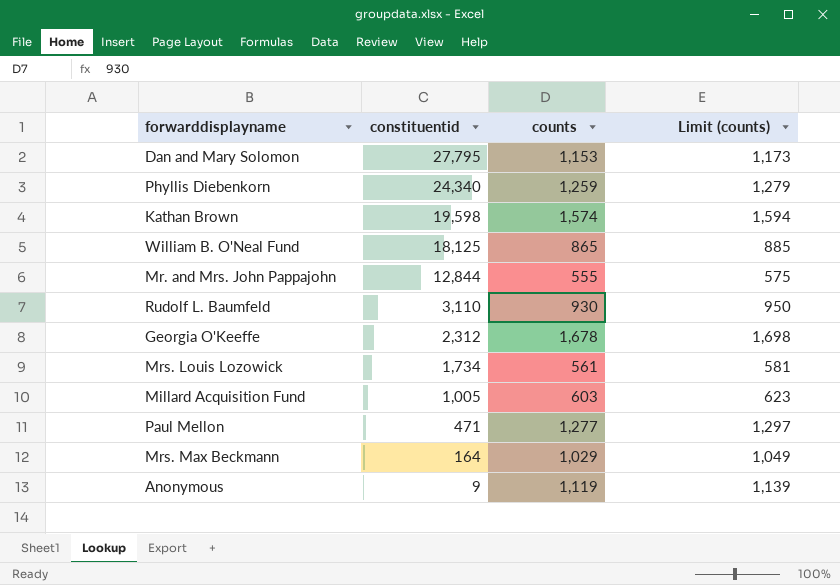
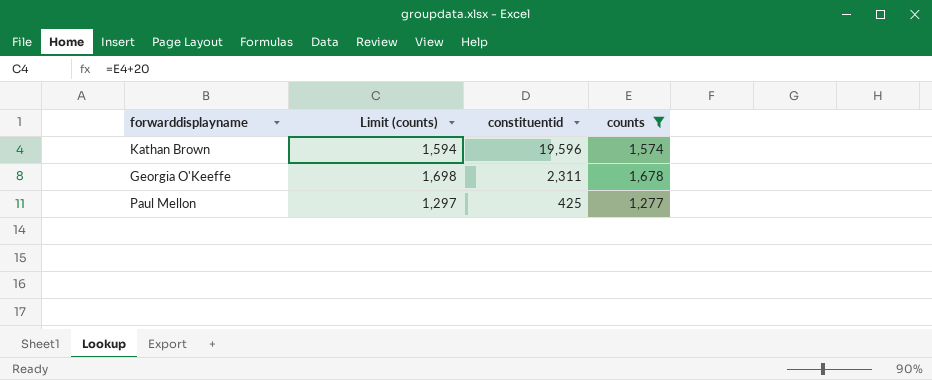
filter: none -> counts >= 1,277
column Limit (counts) | position: 4 -> 2
Kathan Brown | constituentid: 19,598 -> 19,596
Georgia O'Keeffe | constituentid: 2,312 -> 2,311
Paul Mellon | constituentid: 471 -> 425

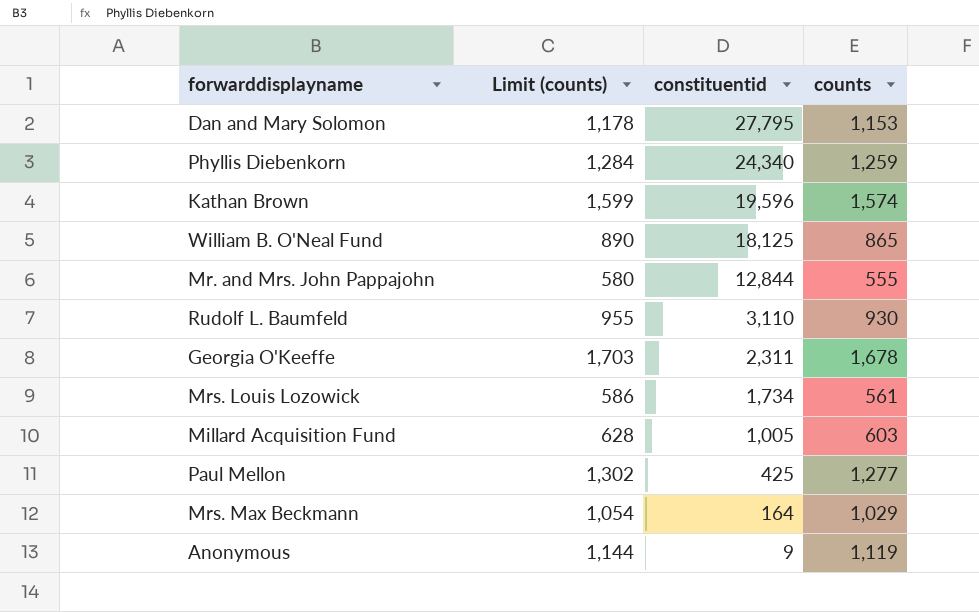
filter: counts >= 1,277 -> none
column Limit (counts) | formula: [counts] + 20 -> [counts] + 25

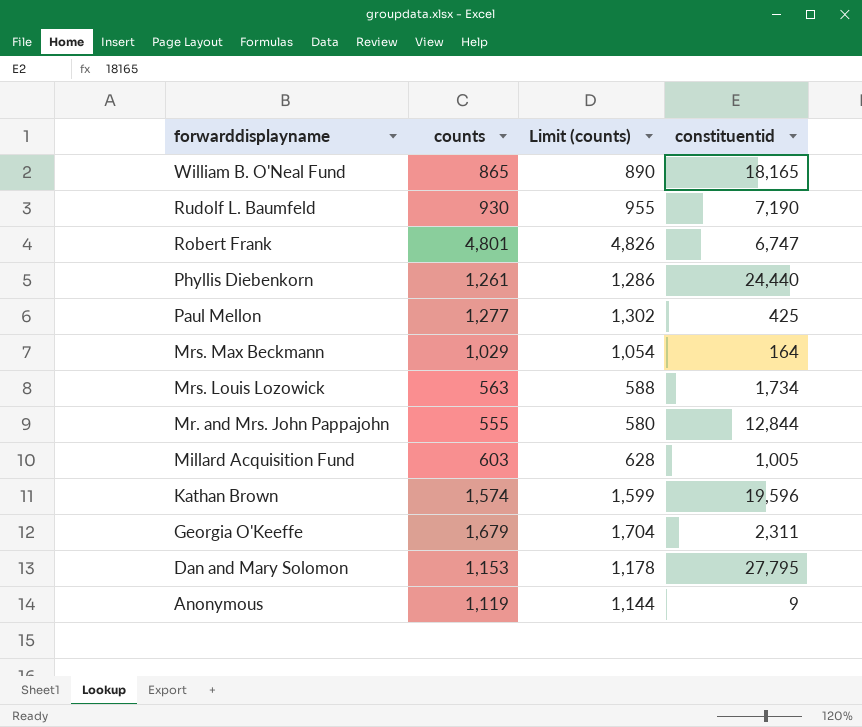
row order: constituentid descending -> forwarddisplayname descending
column counts | position: 4 -> 2
William B. O'Neal Fund | constituentid: 18,125 -> 18,165
Rudolf L. Baumfeld | constituentid: 3,110 -> 7,190
row Robert Frank: none -> 4,801 | 4,826 | 6,747
Phyllis Diebenkorn | counts: 1,259 -> 1,261
Phyllis Diebenkorn | Limit (counts): 1,284 -> 1,286
Phyllis Diebenkorn | constituentid: 24,340 -> 24,440
Mrs. Louis Lozowick | counts: 561 -> 563
Mrs. Louis Lozowick | Limit (counts): 586 -> 588
Georgia O'Keeffe | counts: 1,678 -> 1,679
Georgia O'Keeffe | Limit (counts): 1,703 -> 1,704

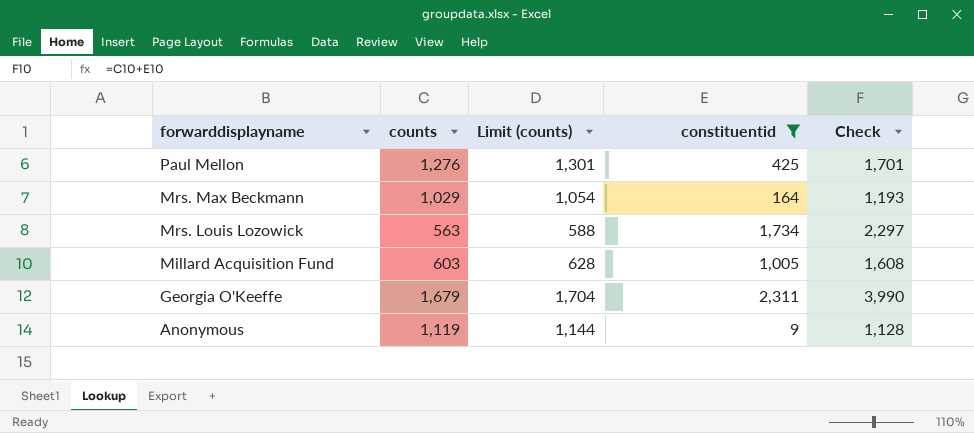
filter: none -> constituentid <= 2,311
column Check | formula: none -> [counts] + [constituentid]
Paul Mellon | counts: 1,277 -> 1,276
Paul Mellon | Limit (counts): 1,302 -> 1,301

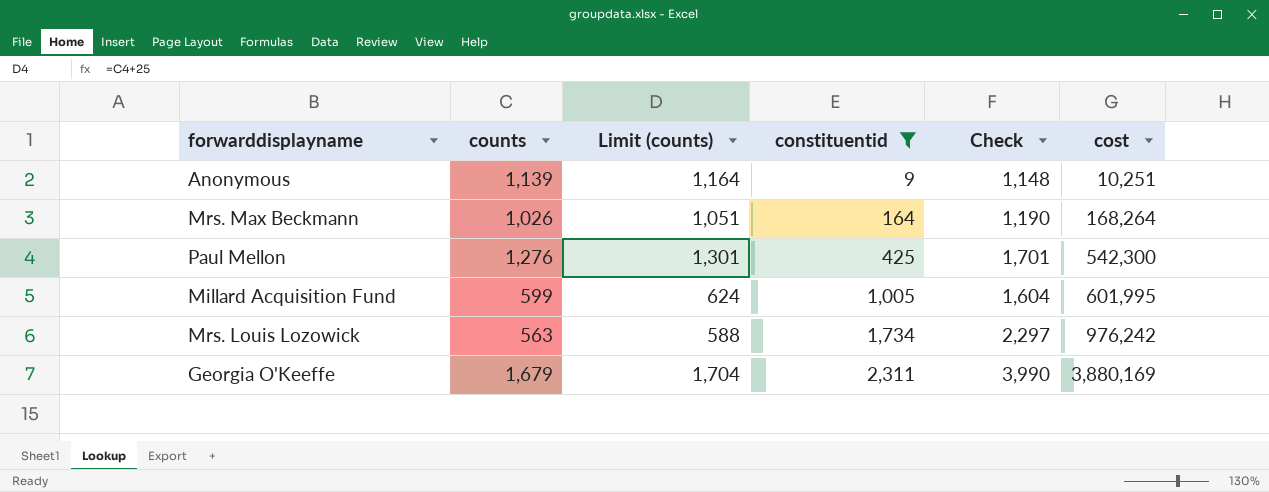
row order: forwarddisplayname descending -> constituentid ascending
column cost | formula: none -> [counts] * [constituentid]
Anonymous | counts: 1,119 -> 1,139
Anonymous | Limit (counts): 1,144 -> 1,164
Anonymous | Check: 1,128 -> 1,148
Mrs. Max Beckmann | counts: 1,029 -> 1,026
Mrs. Max Beckmann | Limit (counts): 1,054 -> 1,051
Mrs. Max Beckmann | Check: 1,193 -> 1,190
Millard Acquisition Fund | counts: 603 -> 599
Millard Acquisition Fund | Limit (counts): 628 -> 624
Millard Acquisition Fund | Check: 1,608 -> 1,604

